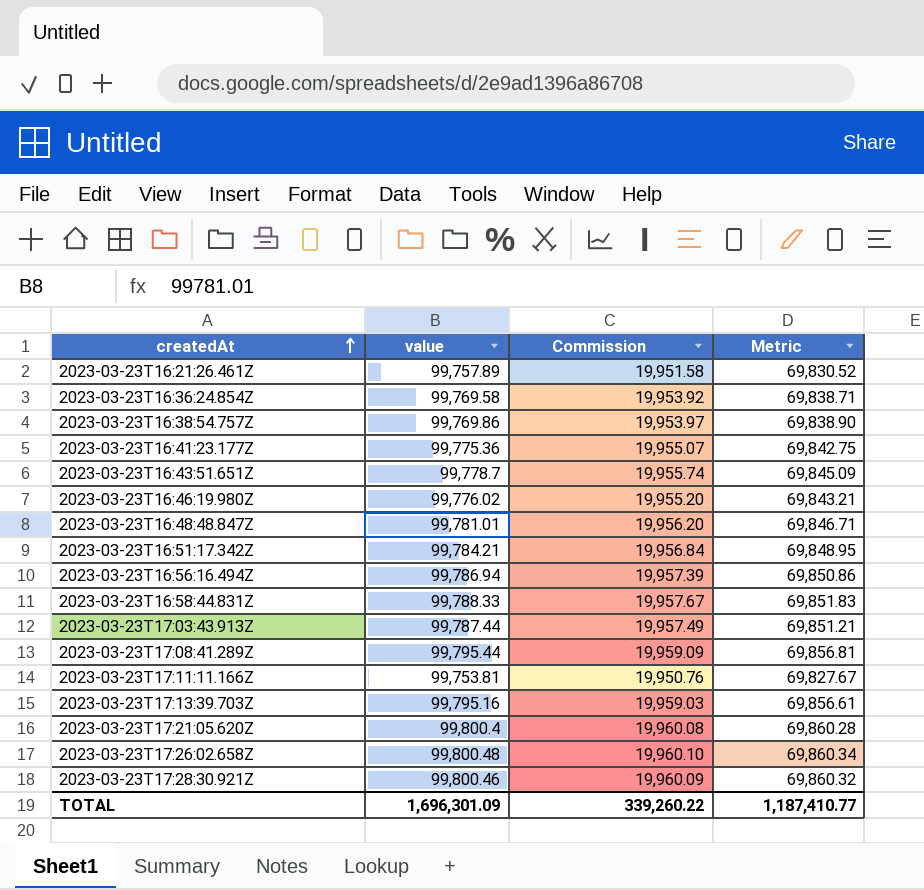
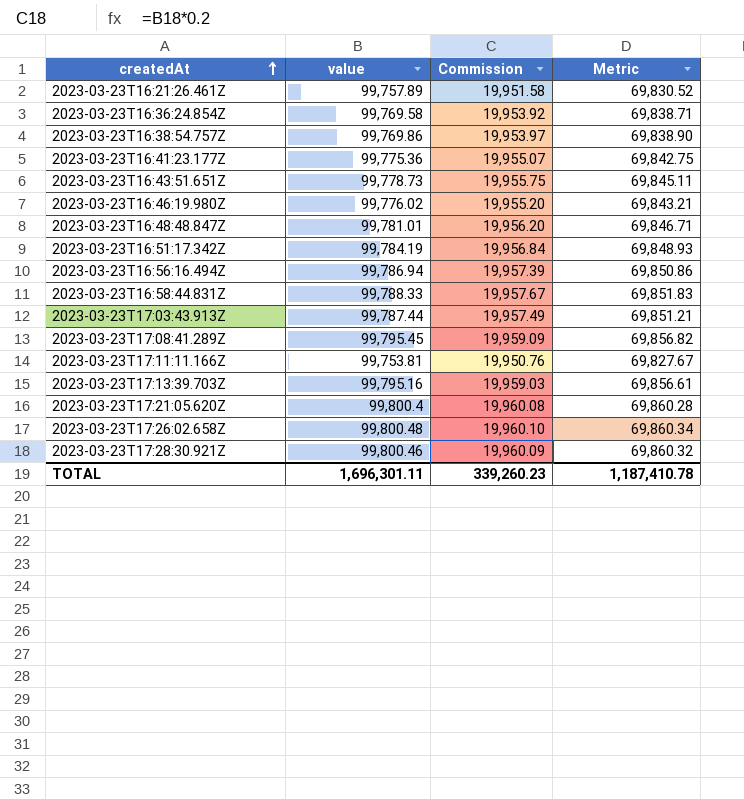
2023-03-23T16:43:51.651Z | value: 99,778.7 -> 99,778.73
2023-03-23T16:43:51.651Z | Commission: 19,955.74 -> 19,955.75
2023-03-23T16:43:51.651Z | Metric: 69,845.09 -> 69,845.11
2023-03-23T16:51:17.342Z | value: 99,784.21 -> 99,784.19
2023-03-23T16:51:17.342Z | Metric: 69,848.95 -> 69,848.93
2023-03-23T17:08:41.289Z | value: 99,795.44 -> 99,795.45
2023-03-23T17:08:41.289Z | Metric: 69,856.81 -> 69,856.82
TOTAL | value: 1,696,301.09 -> 1,696,301.11
TOTAL | Commission: 339,260.22 -> 339,260.23
TOTAL | Metric: 1,187,410.77 -> 1,187,410.78

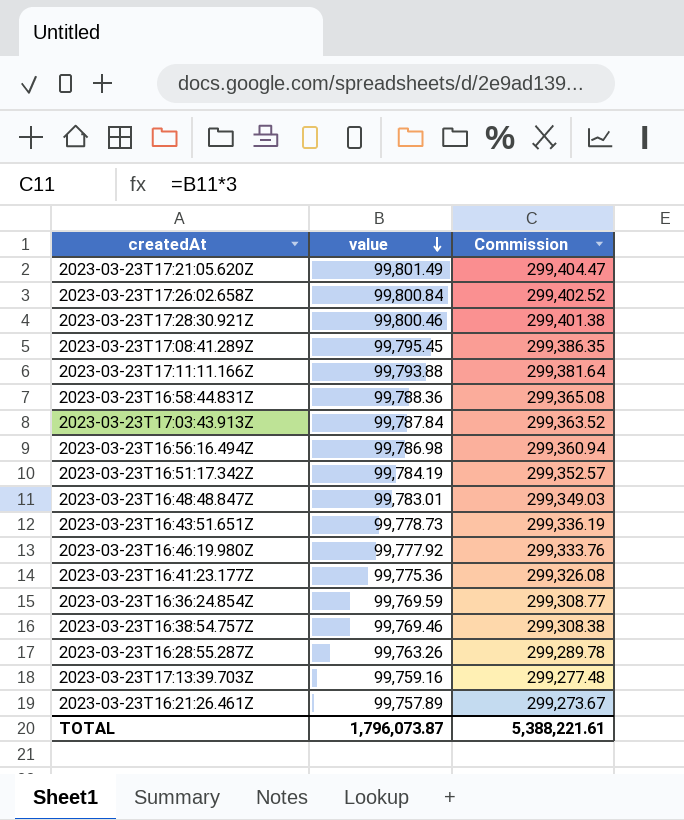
row order: createdAt ascending -> value descending
column Metric | formula: [value] * 0.7 -> none
column Commission | formula: [value] * 0.2 -> [value] * 3
2023-03-23T17:21:05.620Z | value: 99,800.4 -> 99,801.49
2023-03-23T17:26:02.658Z | value: 99,800.48 -> 99,800.84
2023-03-23T17:11:11.166Z | value: 99,753.81 -> 99,793.88
2023-03-23T16:58:44.831Z | value: 99,788.33 -> 99,788.36
2023-03-23T17:03:43.913Z | value: 99,787.44 -> 99,787.84
2023-03-23T16:56:16.494Z | value: 99,786.94 -> 99,786.98
2023-03-23T16:48:48.847Z | value: 99,781.01 -> 99,783.01
2023-03-23T16:46:19.980Z | value: 99,776.02 -> 99,777.92
2023-03-23T16:36:24.854Z | value: 99,769.58 -> 99,769.59
2023-03-23T16:38:54.757Z | value: 99,769.86 -> 99,769.46
row 2023-03-23T16:28:55.287Z: none -> 99,763.26 | 299,289.78
2023-03-23T17:13:39.703Z | value: 99,795.16 -> 99,759.16
TOTAL | value: 1,696,301.11 -> 1,796,073.87
TOTAL | Commission: 339,260.23 -> 5,388,221.61

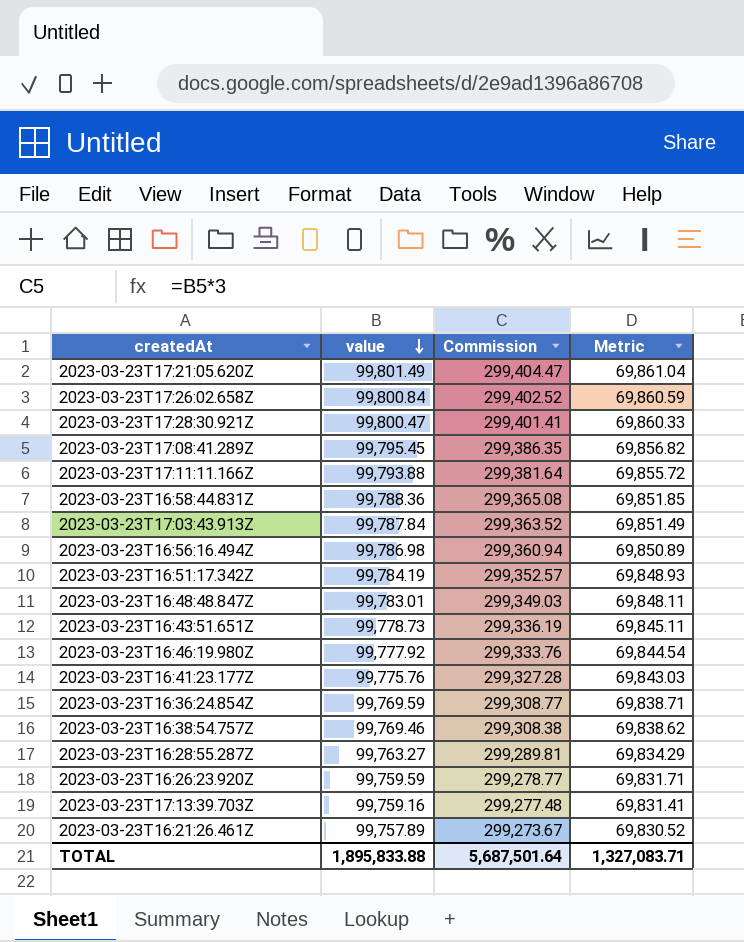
column Metric | formula: none -> [value] * 0.7
2023-03-23T17:28:30.921Z | value: 99,800.46 -> 99,800.47
2023-03-23T17:28:30.921Z | Commission: 299,401.38 -> 299,401.41
2023-03-23T16:41:23.177Z | value: 99,775.36 -> 99,775.76
2023-03-23T16:41:23.177Z | Commission: 299,326.08 -> 299,327.28
2023-03-23T16:28:55.287Z | value: 99,763.26 -> 99,763.27
2023-03-23T16:28:55.287Z | Commission: 299,289.78 -> 299,289.81
row 2023-03-23T16:26:23.920Z: none -> 99,759.59 | 299,278.77 | 69,831.71
TOTAL | value: 1,796,073.87 -> 1,895,833.88
TOTAL | Commission: 5,388,221.61 -> 5,687,501.64

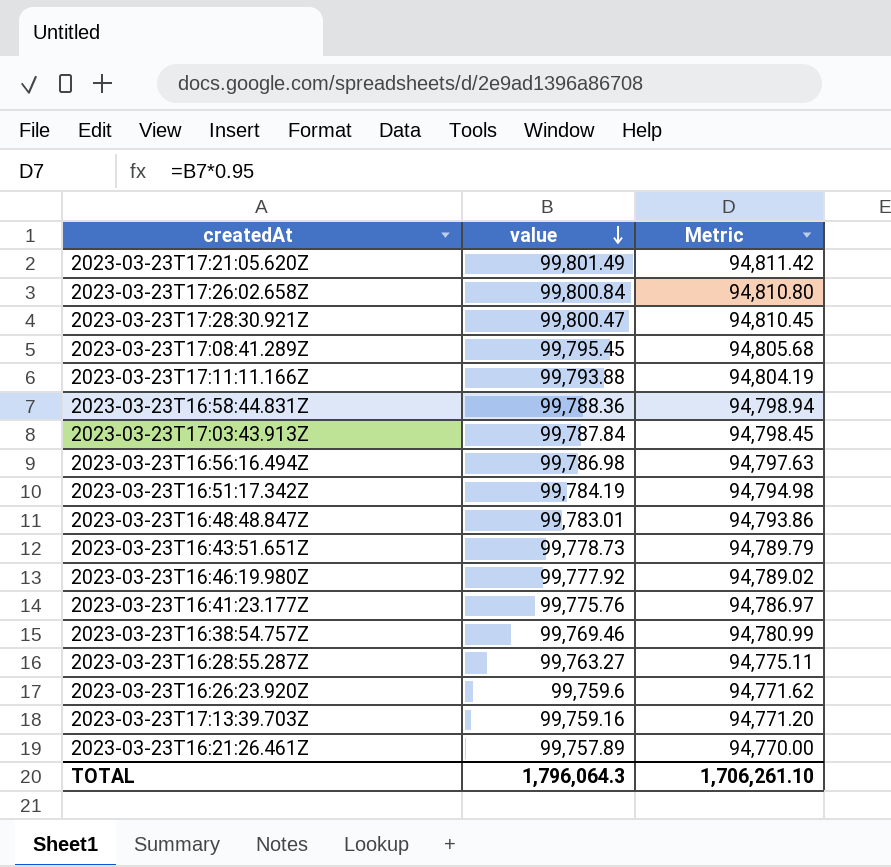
column Commission | formula: [value] * 3 -> none
column Metric | formula: [value] * 0.7 -> [value] * 0.95
row 2023-03-23T16:36:24.854Z: 99,769.59 | 299,308.77 | 69,838.71 -> none
2023-03-23T16:26:23.920Z | value: 99,759.59 -> 99,759.6
TOTAL | value: 1,895,833.88 -> 1,796,064.3
TOTAL | Metric: 1,327,083.71 -> 1,706,261.10

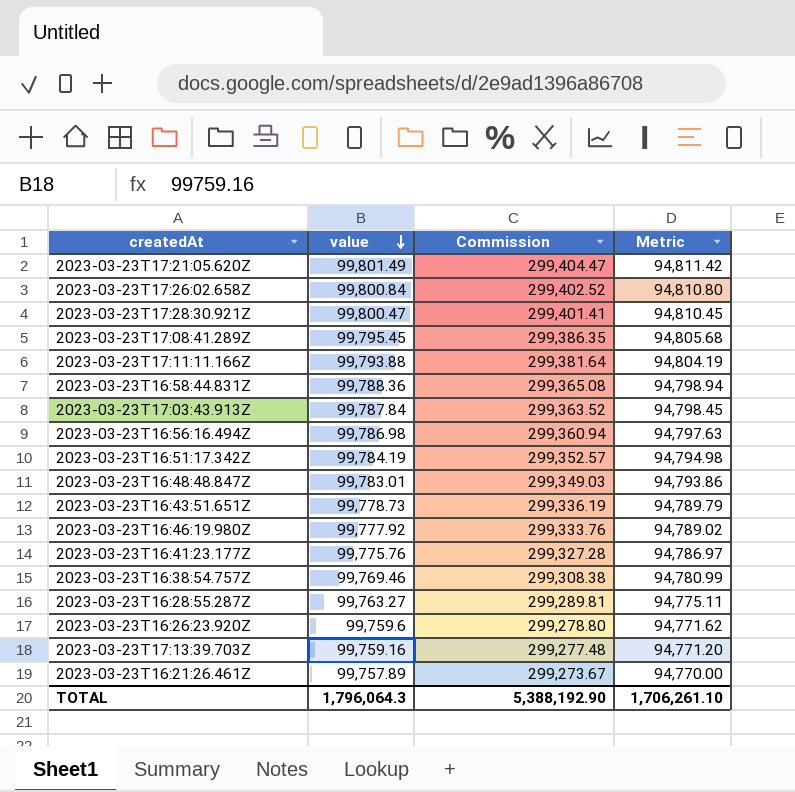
column Commission | formula: none -> [value] * 3

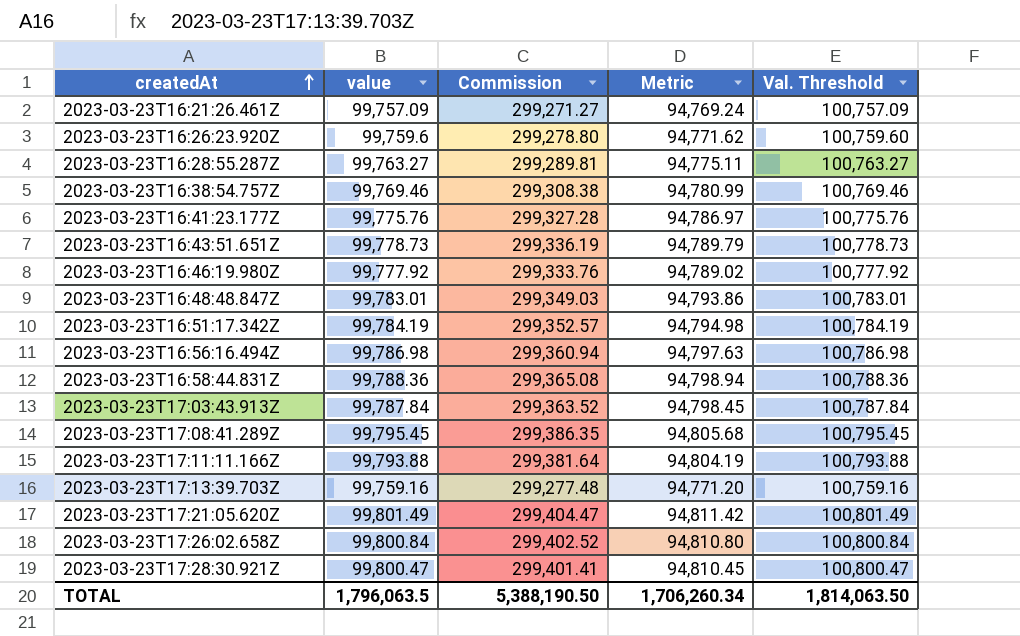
row order: value descending -> createdAt ascending
column Val. Threshold | formula: none -> [value] + 1000
2023-03-23T16:21:26.461Z | value: 99,757.89 -> 99,757.09
2023-03-23T16:21:26.461Z | Commission: 299,273.67 -> 299,271.27
2023-03-23T16:21:26.461Z | Metric: 94,770.00 -> 94,769.24
TOTAL | value: 1,796,064.3 -> 1,796,063.5
TOTAL | Commission: 5,388,192.90 -> 5,388,190.50
TOTAL | Metric: 1,706,261.10 -> 1,706,260.34

